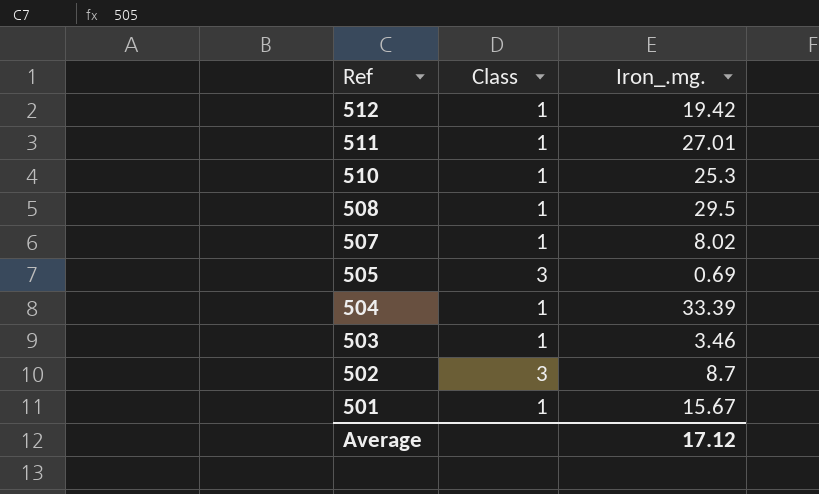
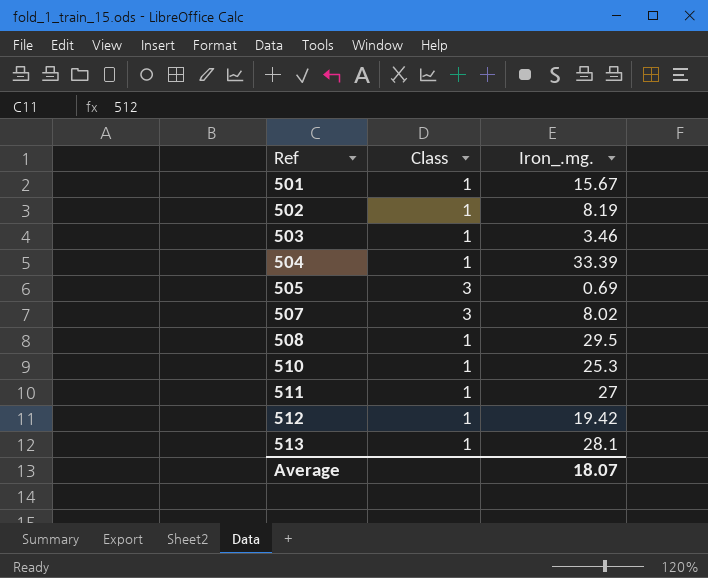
row order: Ref descending -> Ref ascending
502 | Class: 3 -> 1
502 | Iron_.mg.: 8.7 -> 8.19
507 | Class: 1 -> 3
511 | Iron_.mg.: 27.01 -> 27
row 513: none -> 1 | 28.1
Average | Iron_.mg.: 17.12 -> 18.07

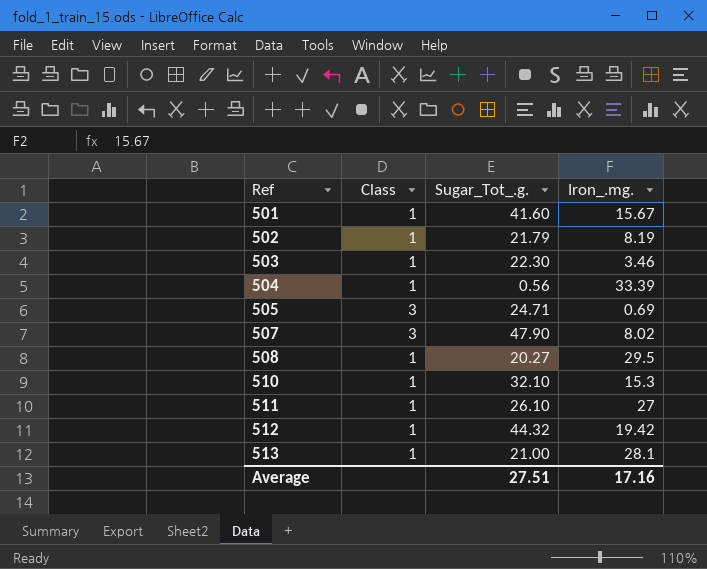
column Sugar_Tot_.g. | position: none -> 3
510 | Iron_.mg.: 25.3 -> 15.3
Average | Iron_.mg.: 18.07 -> 17.16

